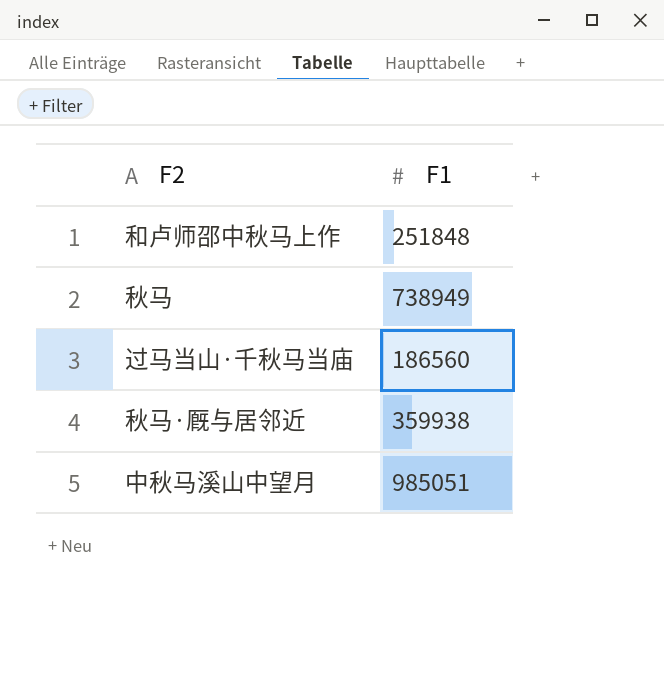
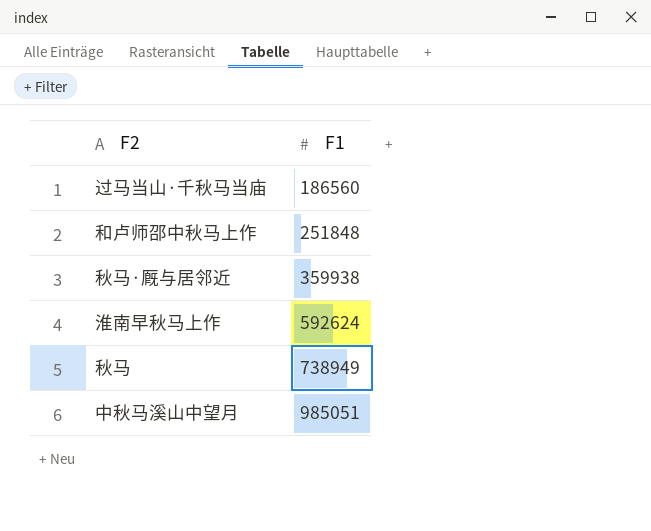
row order: none -> F1 ascending
row 淮南早秋马上作: none -> 592624

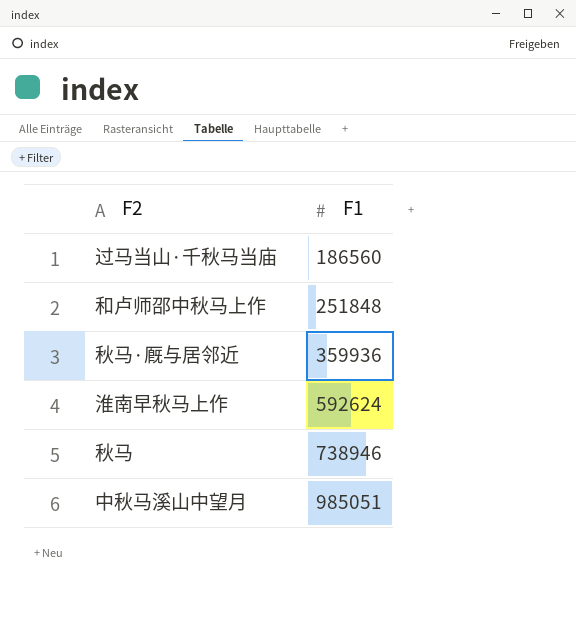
秋马·厩与居邻近 | F1: 359938 -> 359936
秋马 | F1: 738949 -> 738946

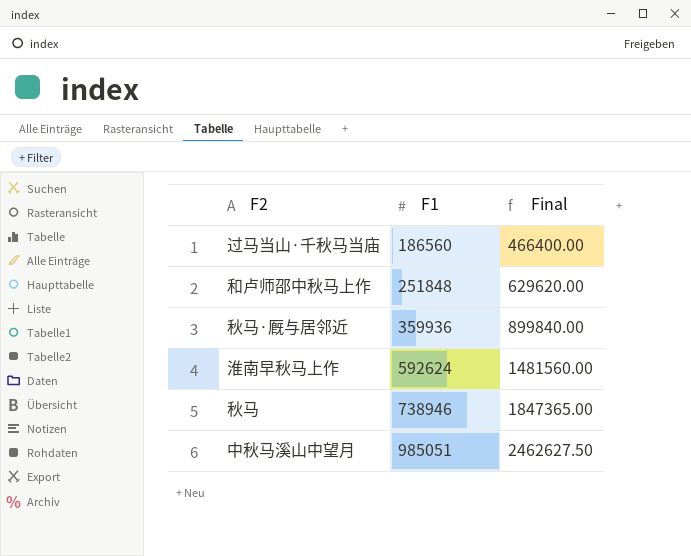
column Final | formula: none -> [F1] * 2.5

